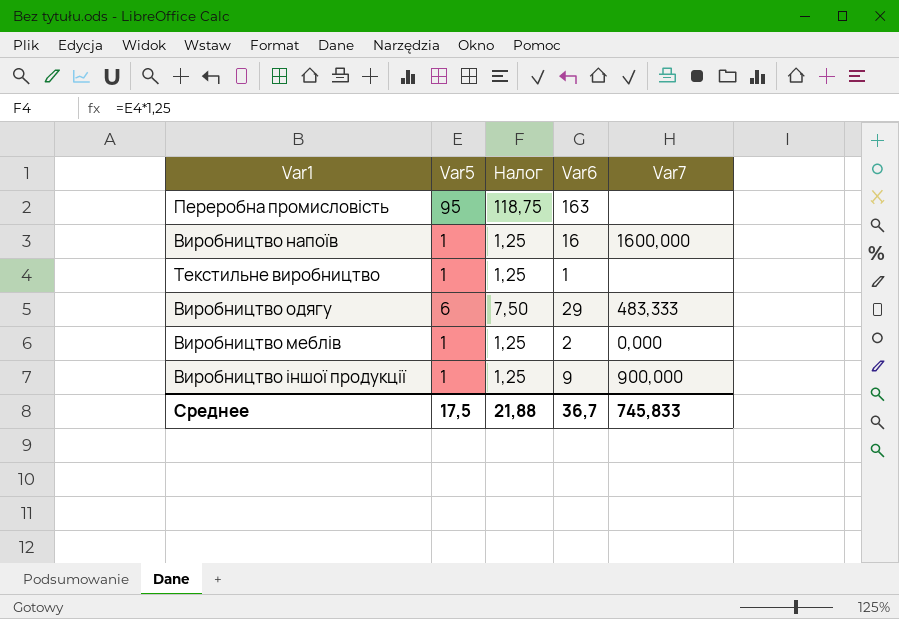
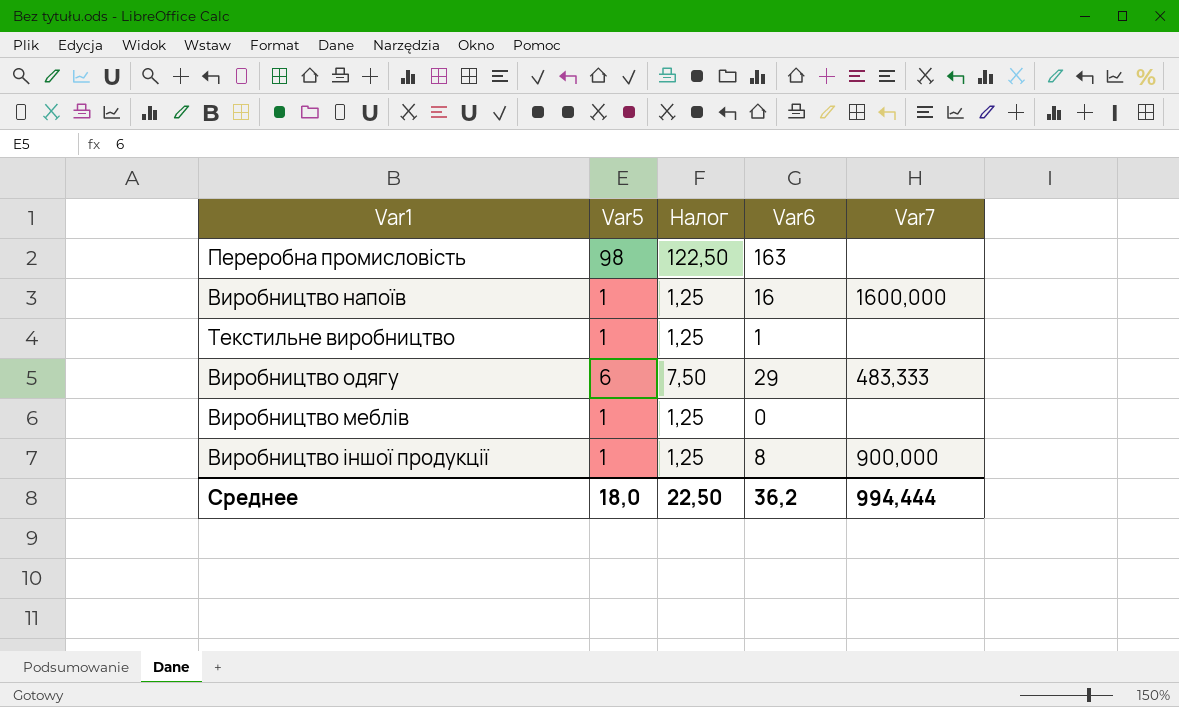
Переробна промисловість | Var5: 95 -> 98
Переробна промисловість | Налог: 118,75 -> 122,50
Виробництво меблів | Var6: 2 -> 0
Виробництво меблів | Var7: 0,000 -> none
Виробництво іншої продукції | Var6: 9 -> 8
Среднее | Var5: 17,5 -> 18,0
Среднее | Налог: 21,88 -> 22,50
Среднее | Var6: 36,7 -> 36,2
Среднее | Var7: 745,833 -> 994,444

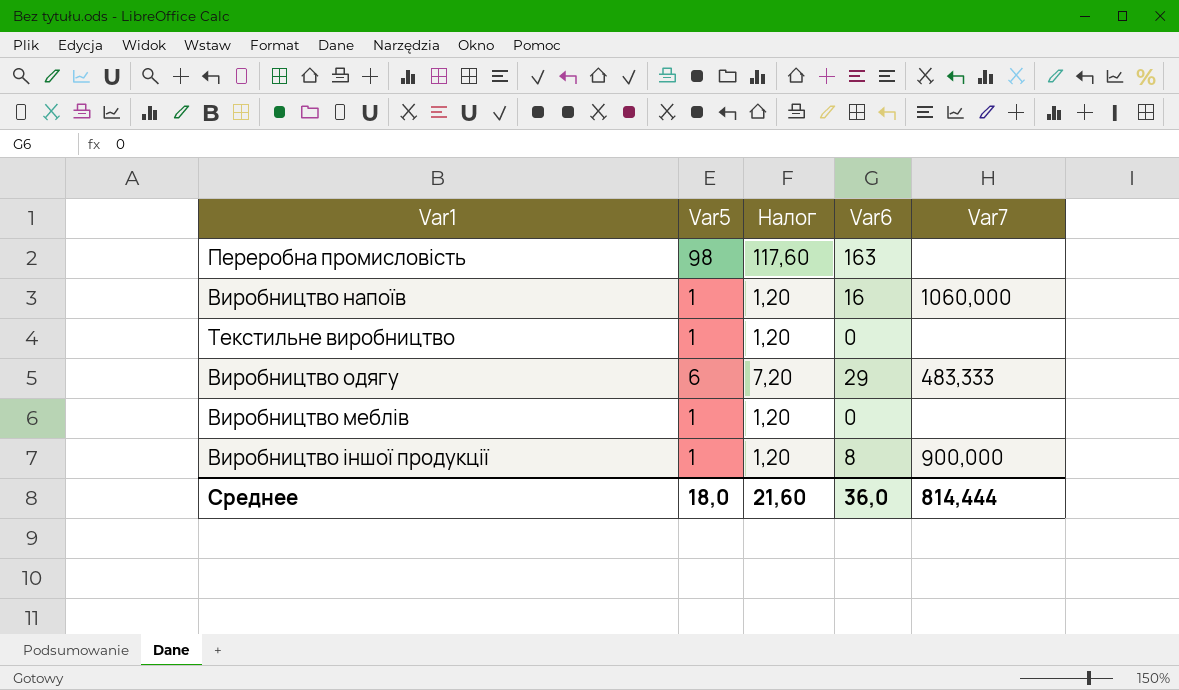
column Налог | formula: [Var5] * 1,25 -> [Var5] * 1,2
Виробництво напоїв | Var7: 1600,000 -> 1060,000
Текстильне виробництво | Var6: 1 -> 0
Среднее | Налог: 22,50 -> 21,60
Среднее | Var6: 36,2 -> 36,0
Среднее | Var7: 994,444 -> 814,444

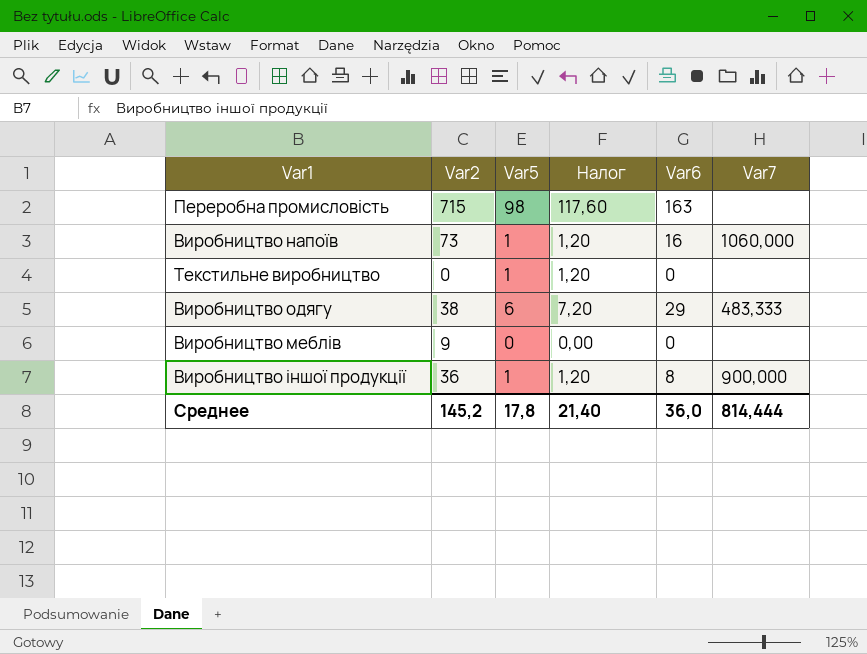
column Var2 | position: none -> 2
Виробництво меблів | Var5: 1 -> 0
Виробництво меблів | Налог: 1,20 -> 0,00
Среднее | Var5: 18,0 -> 17,8
Среднее | Налог: 21,60 -> 21,40

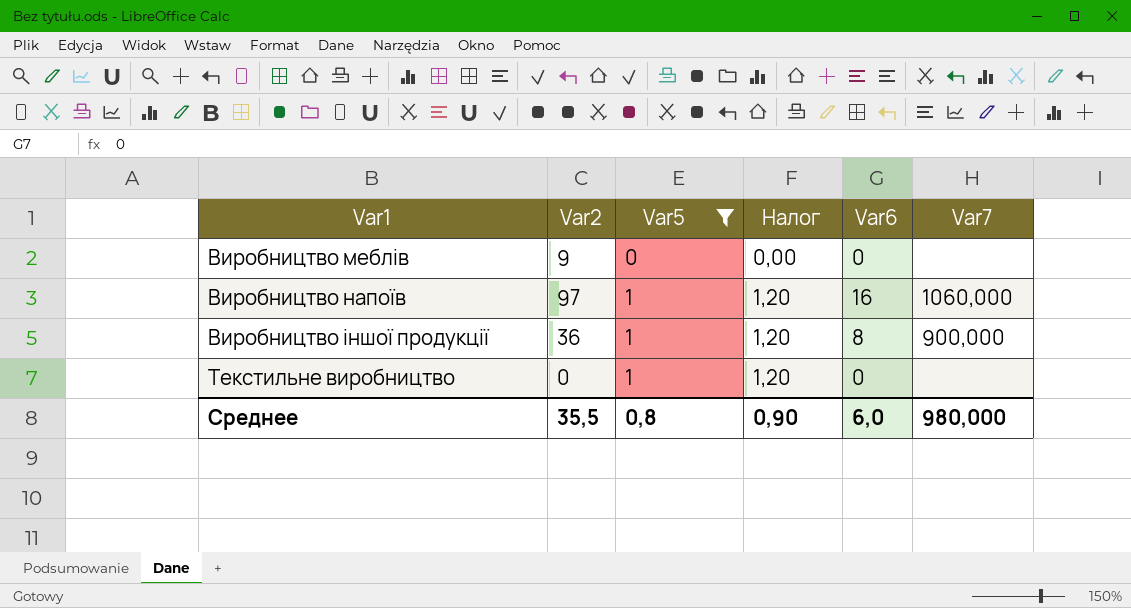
filter: none -> Var5 <= 1
row order: none -> Var1 ascending
Виробництво напоїв | Var2: 73 -> 97
Среднее | Var2: 145,2 -> 35,5
Среднее | Var5: 17,8 -> 0,8
Среднее | Налог: 21,40 -> 0,90
Среднее | Var6: 36,0 -> 6,0
Среднее | Var7: 814,444 -> 980,000

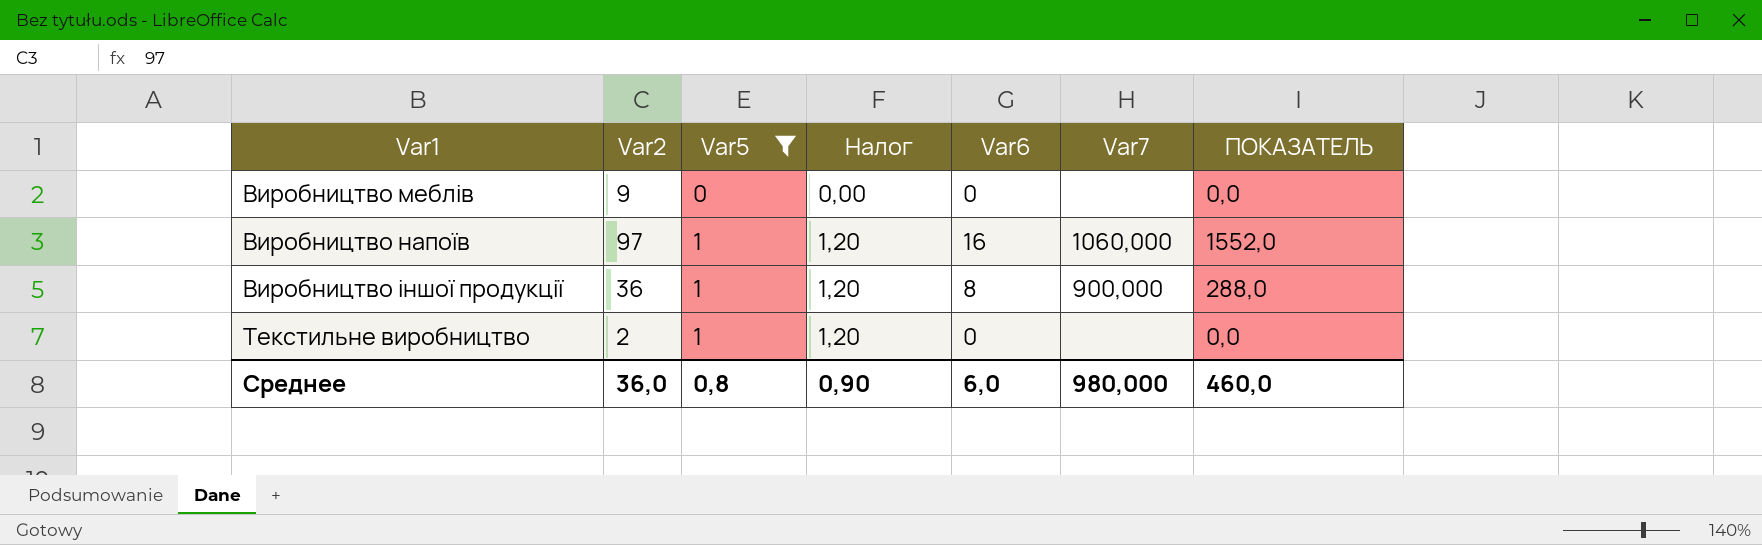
column ПОКАЗАТЕЛЬ | formula: none -> [Var2] * [Var6]
Текстильне виробництво | Var2: 0 -> 2
Среднее | Var2: 35,5 -> 36,0

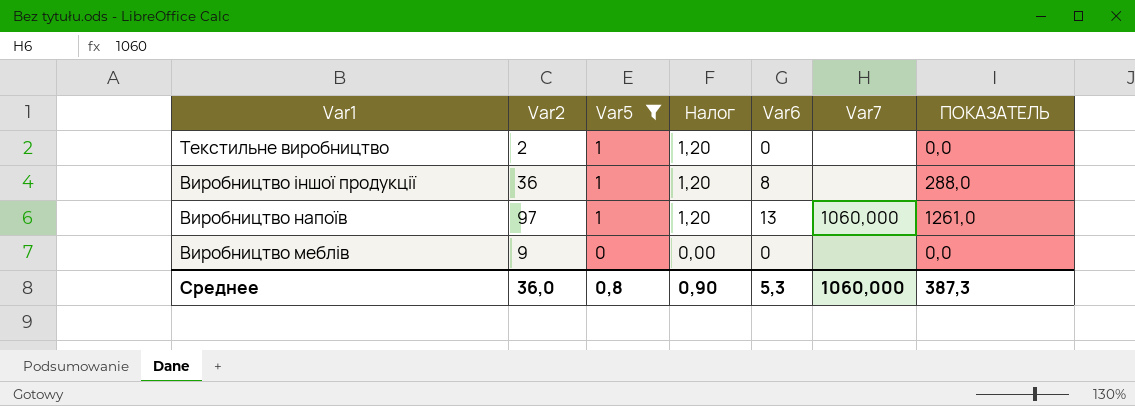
row order: Var1 ascending -> Var1 descending
Виробництво іншої продукції | Var7: 900,000 -> none
Виробництво напоїв | Var6: 16 -> 13
Виробництво напоїв | ПОКАЗАТЕЛЬ: 1552,0 -> 1261,0
Среднее | Var6: 6,0 -> 5,3
Среднее | Var7: 980,000 -> 1060,000
Среднее | ПОКАЗАТЕЛЬ: 460,0 -> 387,3

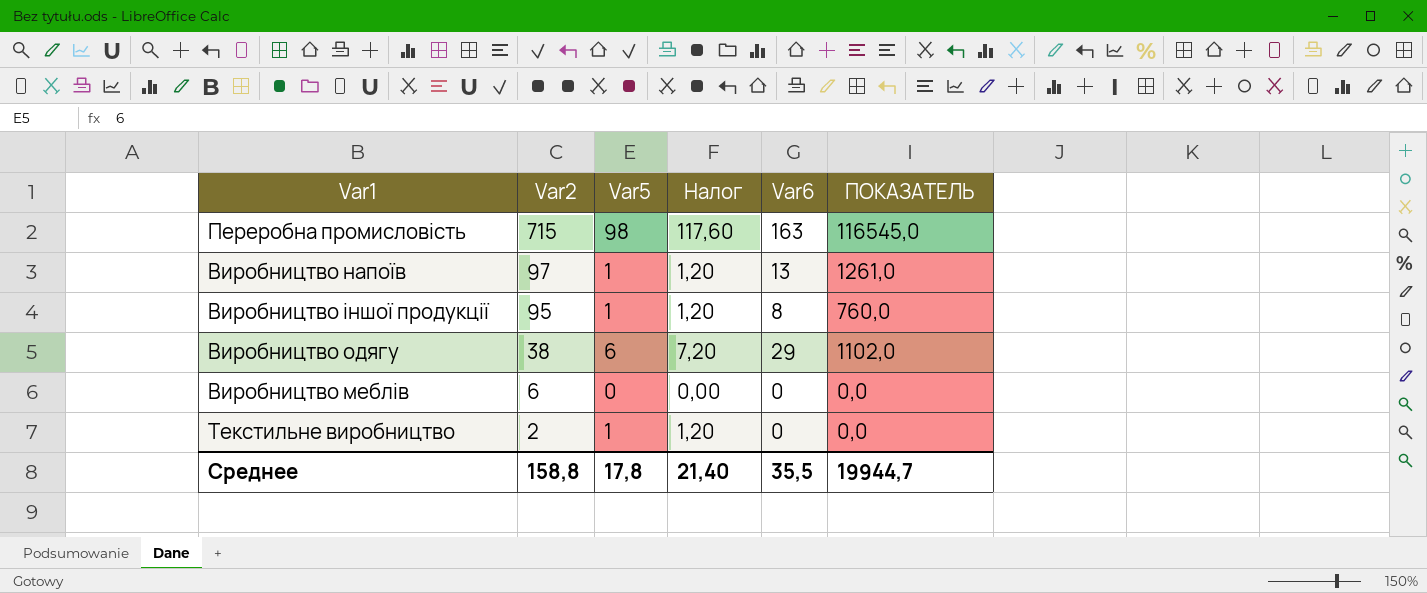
filter: Var5 <= 1 -> none
row order: Var1 descending -> Var2 descending
column Var7 | position: 6 -> none
Виробництво іншої продукції | Var2: 36 -> 95
Виробництво іншої продукції | ПОКАЗАТЕЛЬ: 288,0 -> 760,0
Виробництво меблів | Var2: 9 -> 6
Среднее | Var2: 36,0 -> 158,8
Среднее | Var5: 0,8 -> 17,8
Среднее | Налог: 0,90 -> 21,40
Среднее | Var6: 5,3 -> 35,5
Среднее | ПОКАЗАТЕЛЬ: 387,3 -> 19944,7

